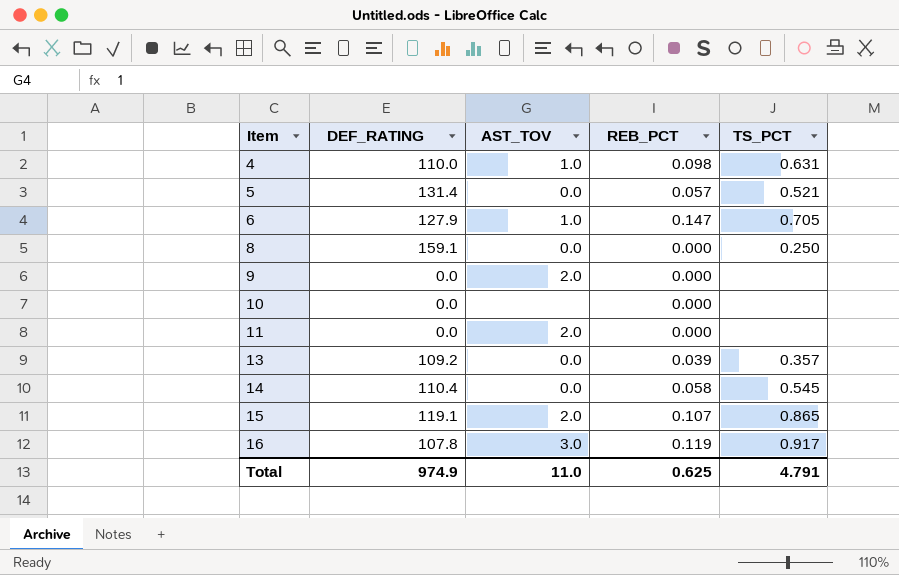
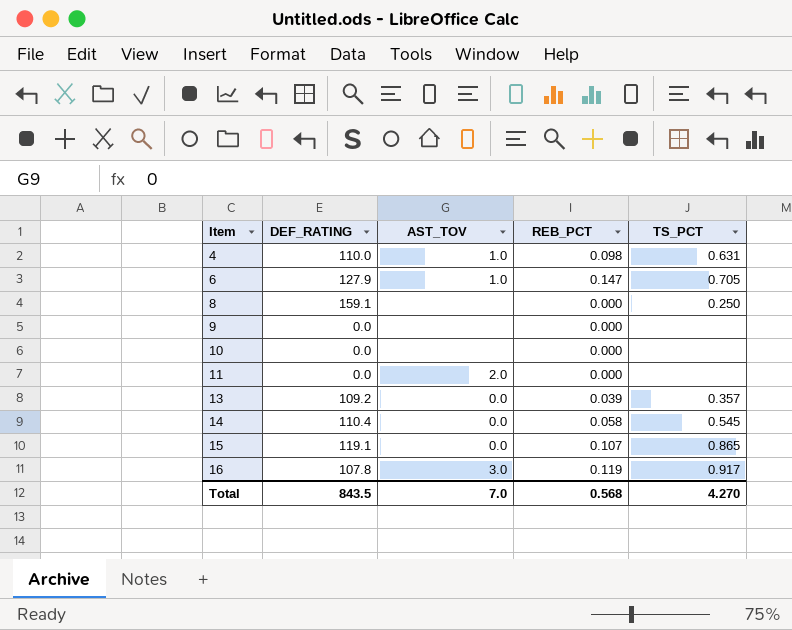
row 5: 131.4 | 0.0 | 0.057 | 0.521 -> none
8 | AST_TOV: 0.0 -> none
9 | AST_TOV: 2.0 -> none
15 | AST_TOV: 2.0 -> 0.0
Total | DEF_RATING: 974.9 -> 843.5
Total | AST_TOV: 11.0 -> 7.0
Total | REB_PCT: 0.625 -> 0.568
Total | TS_PCT: 4.791 -> 4.270

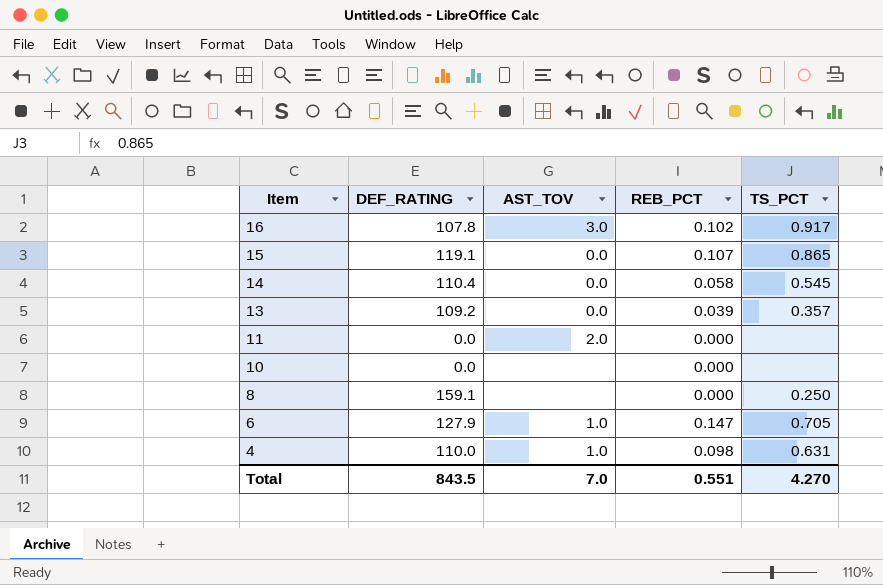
row order: Item ascending -> Item descending
row 9: 0.0 | none | 0.000 | none -> none
16 | REB_PCT: 0.119 -> 0.102
Total | REB_PCT: 0.568 -> 0.551

